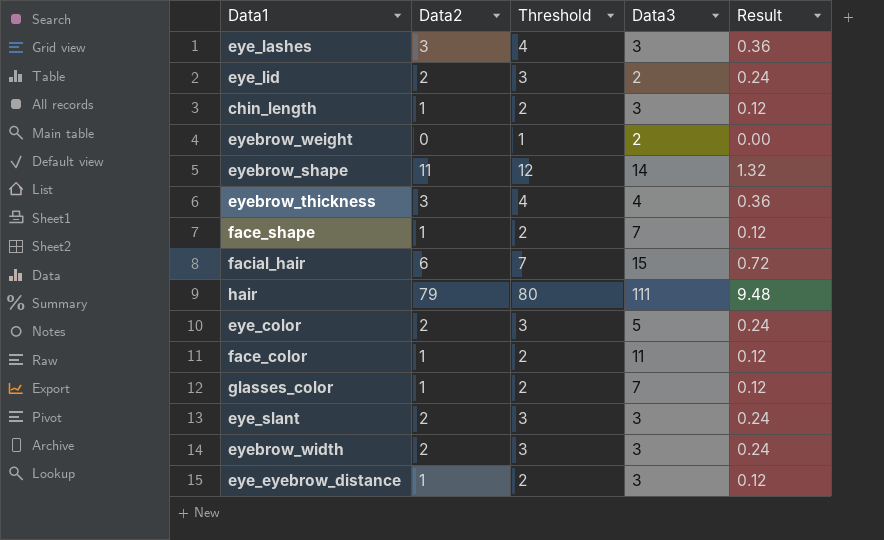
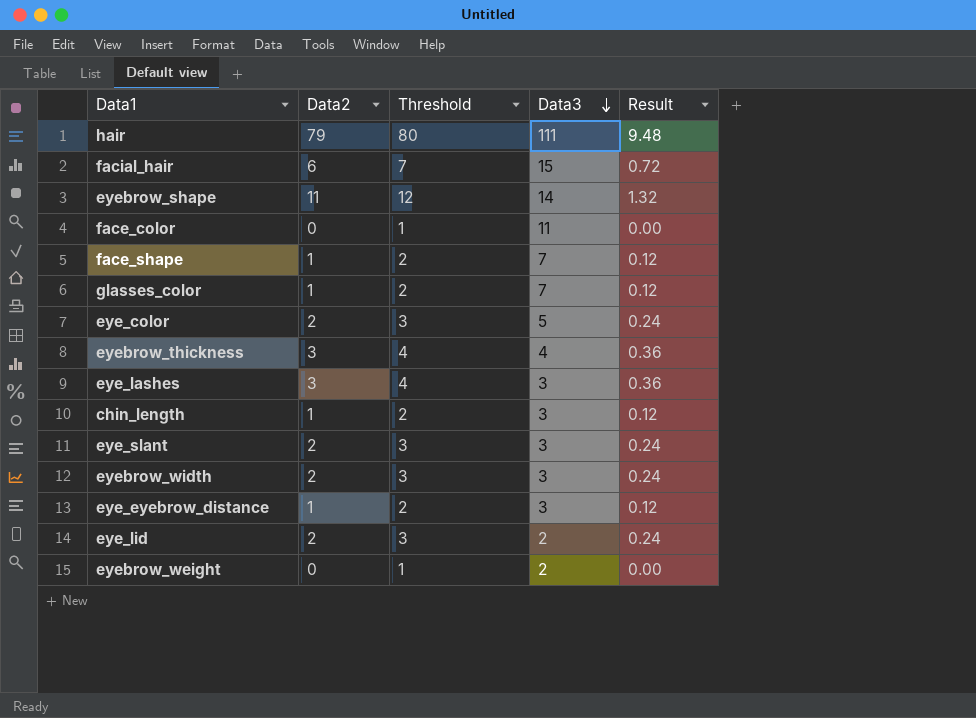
row order: none -> Data3 descending
face_color | Data2: 1 -> 0
face_color | Threshold: 2 -> 1
face_color | Result: 0.12 -> 0.00

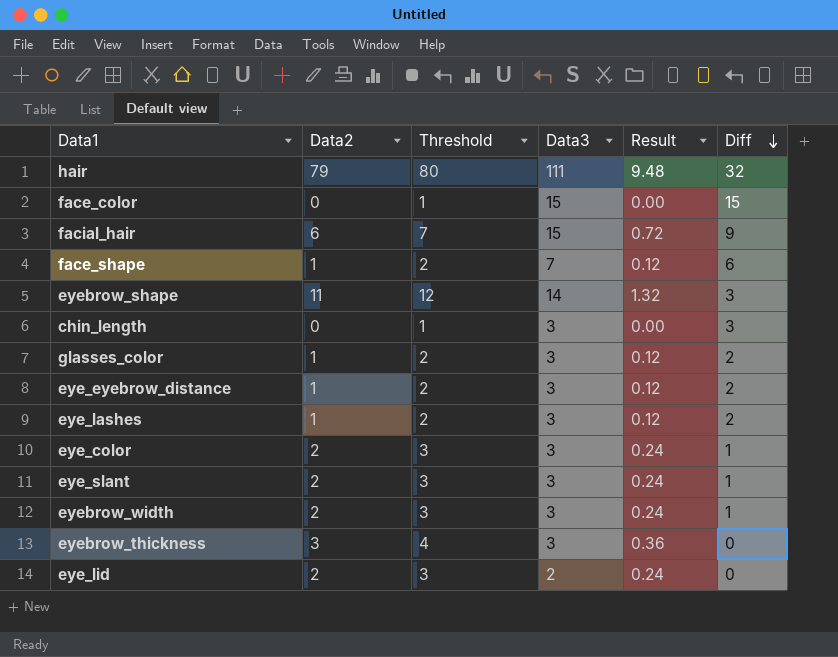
row order: Data3 descending -> Diff descending
column Diff | formula: none -> [Data3] - [Data2]
row eyebrow_weight: 0 | 1 | 2 | 0.00 -> none
face_color | Data3: 11 -> 15
chin_length | Data2: 1 -> 0
chin_length | Threshold: 2 -> 1
chin_length | Result: 0.12 -> 0.00
glasses_color | Data3: 7 -> 3
eye_lashes | Data2: 3 -> 1
eye_lashes | Threshold: 4 -> 2
eye_lashes | Result: 0.36 -> 0.12
eye_color | Data3: 5 -> 3
eyebrow_thickness | Data3: 4 -> 3

